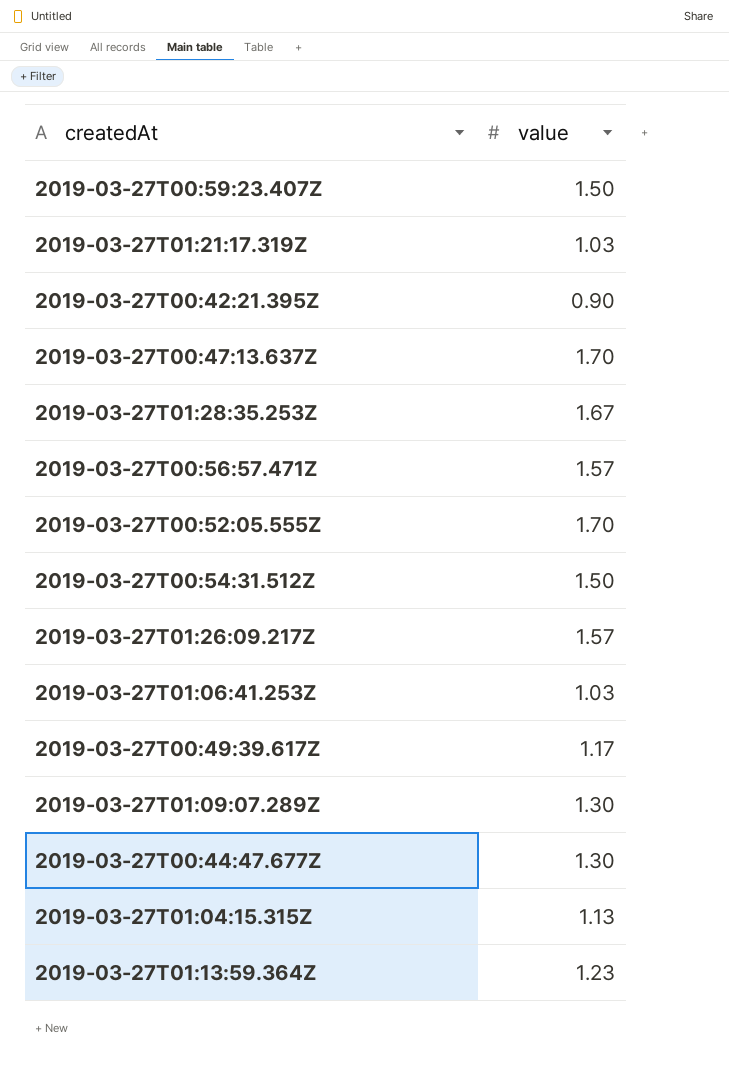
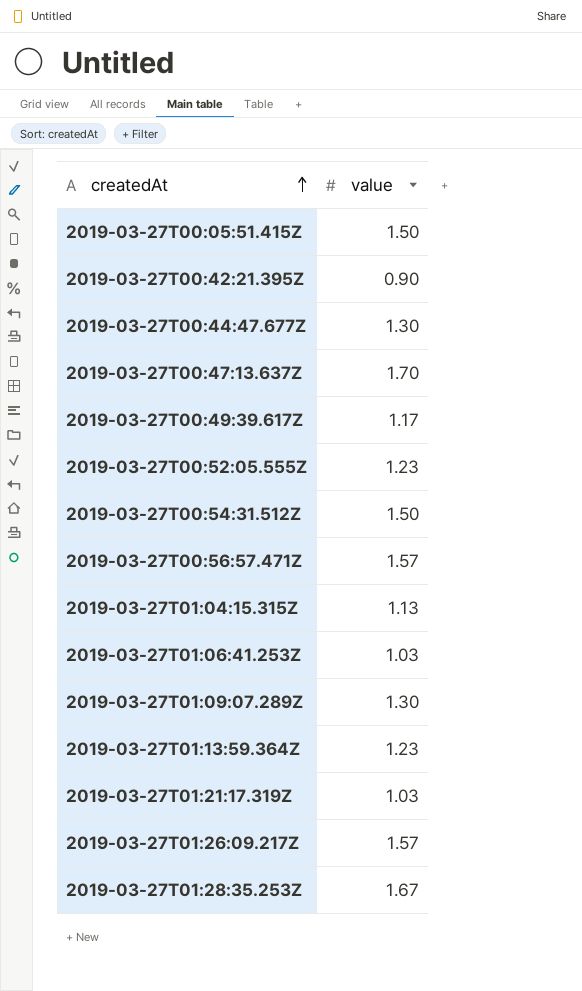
row order: none -> createdAt ascending
row 2019-03-27T00:59:23.407Z: 1.50 -> none
row 2019-03-27T00:05:51.415Z: none -> 1.50
2019-03-27T00:52:05.555Z | value: 1.70 -> 1.23

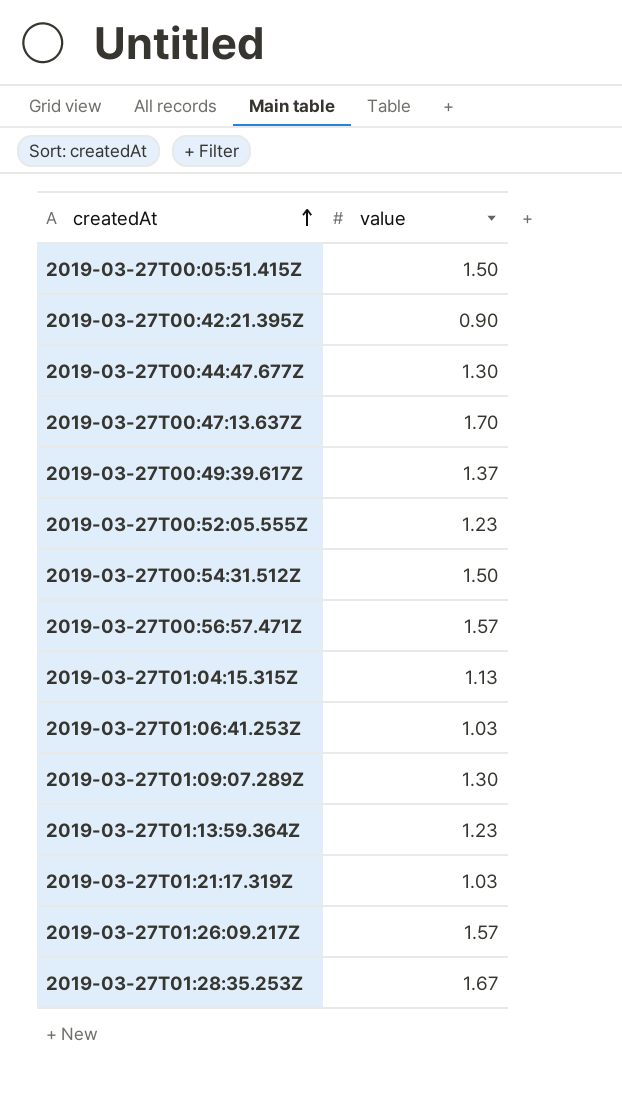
2019-03-27T00:49:39.617Z | value: 1.17 -> 1.37

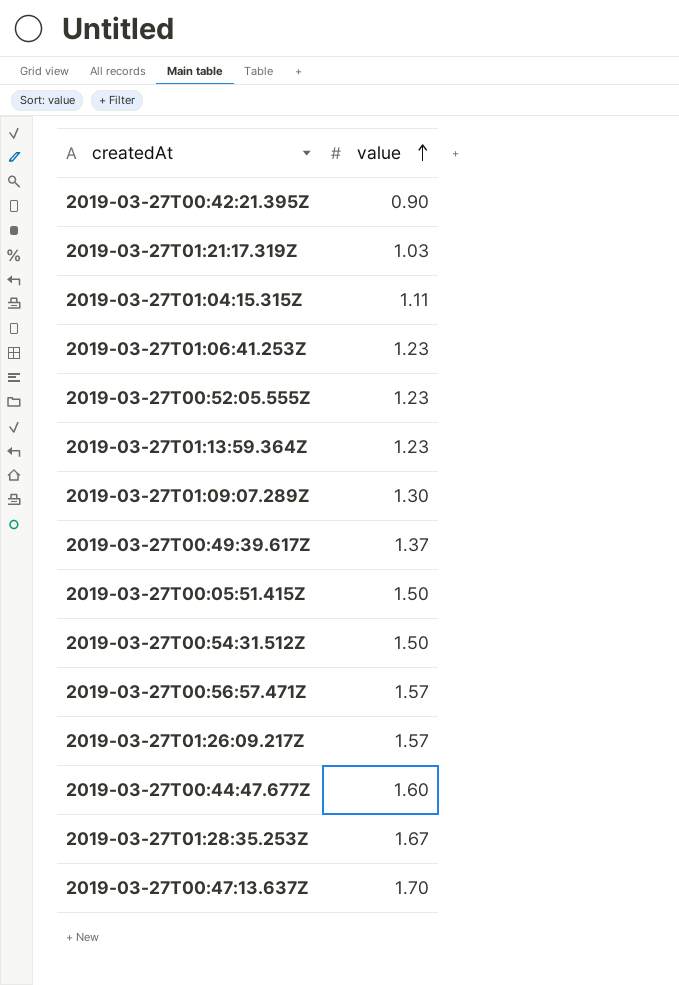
row order: createdAt ascending -> value ascending
2019-03-27T01:04:15.315Z | value: 1.13 -> 1.11
2019-03-27T01:06:41.253Z | value: 1.03 -> 1.23
2019-03-27T00:44:47.677Z | value: 1.30 -> 1.60

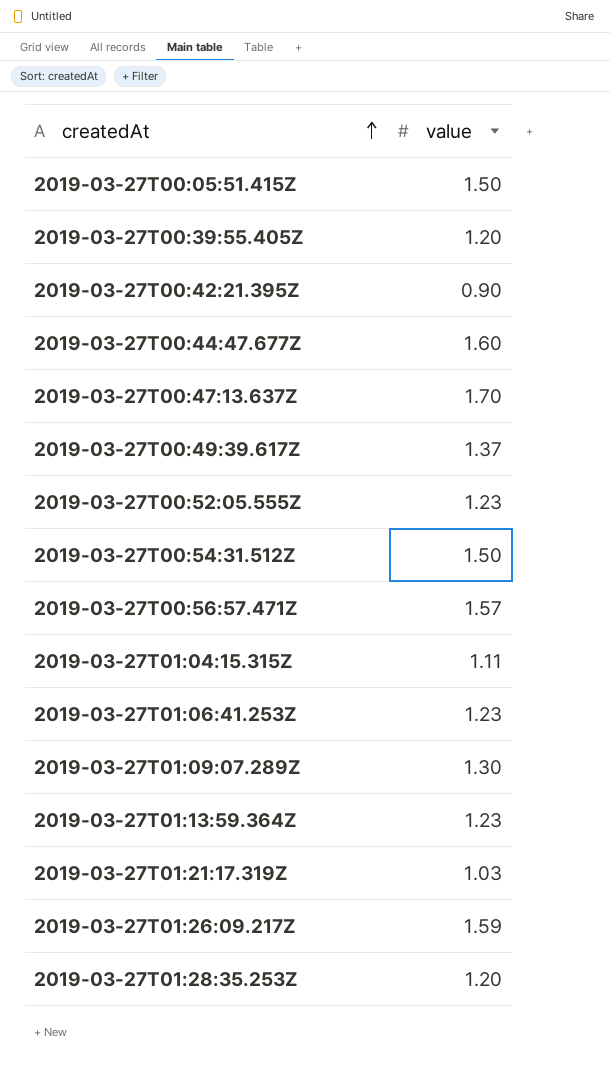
row order: value ascending -> createdAt ascending
row 2019-03-27T00:39:55.405Z: none -> 1.20
2019-03-27T01:26:09.217Z | value: 1.57 -> 1.59
2019-03-27T01:28:35.253Z | value: 1.67 -> 1.20

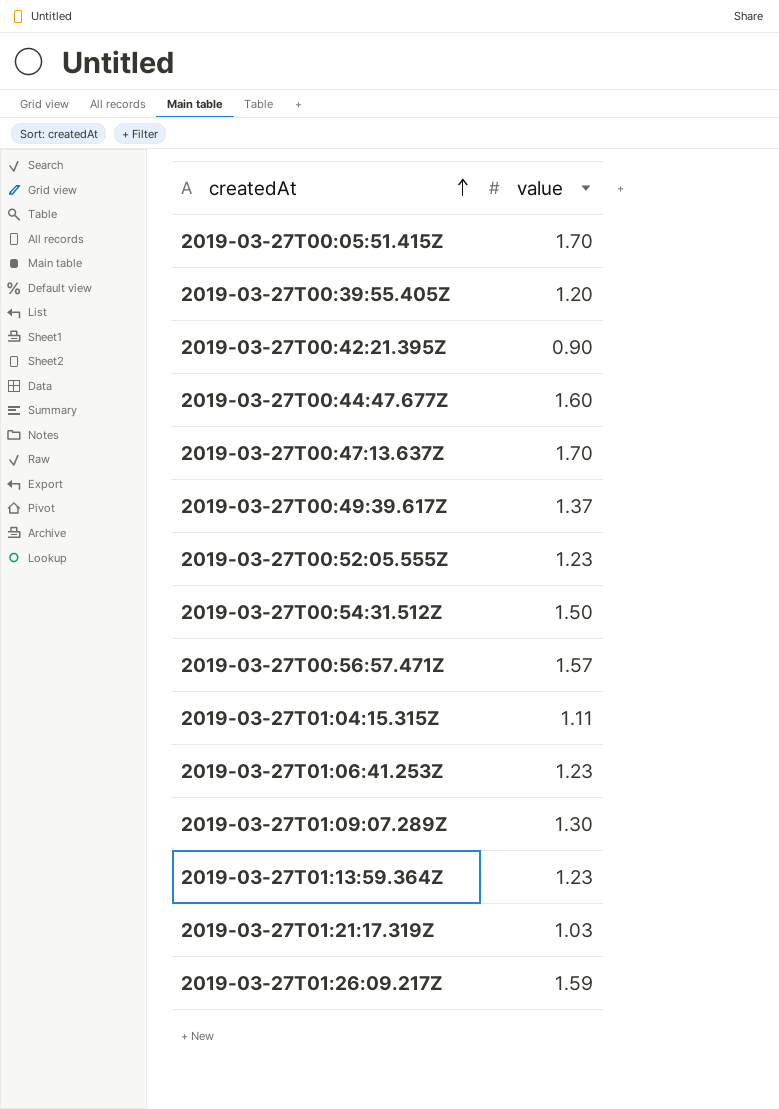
row 2019-03-27T01:28:35.253Z: 1.20 -> none
2019-03-27T00:05:51.415Z | value: 1.50 -> 1.70

